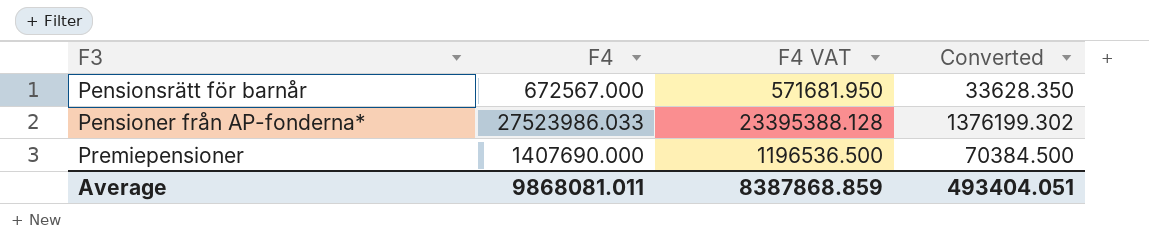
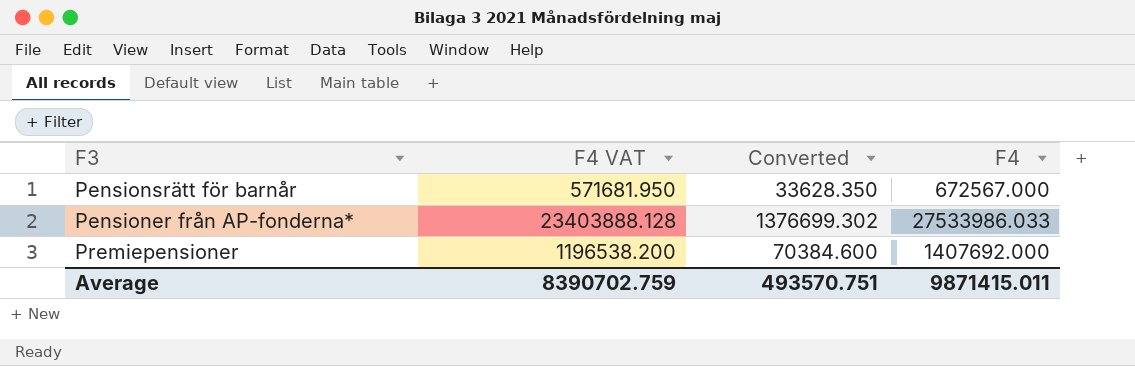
column F4 | position: 2 -> 4
Pensioner från AP-fonderna* | F4 VAT: 23395388.128 -> 23403888.128
Pensioner från AP-fonderna* | Converted: 1376199.302 -> 1376699.302
Pensioner från AP-fonderna* | F4: 27523986.033 -> 27533986.033
Premiepensioner | F4 VAT: 1196536.500 -> 1196538.200
Premiepensioner | Converted: 70384.500 -> 70384.600
Premiepensioner | F4: 1407690.000 -> 1407692.000
Average | F4 VAT: 8387868.859 -> 8390702.759
Average | Converted: 493404.051 -> 493570.751
Average | F4: 9868081.011 -> 9871415.011

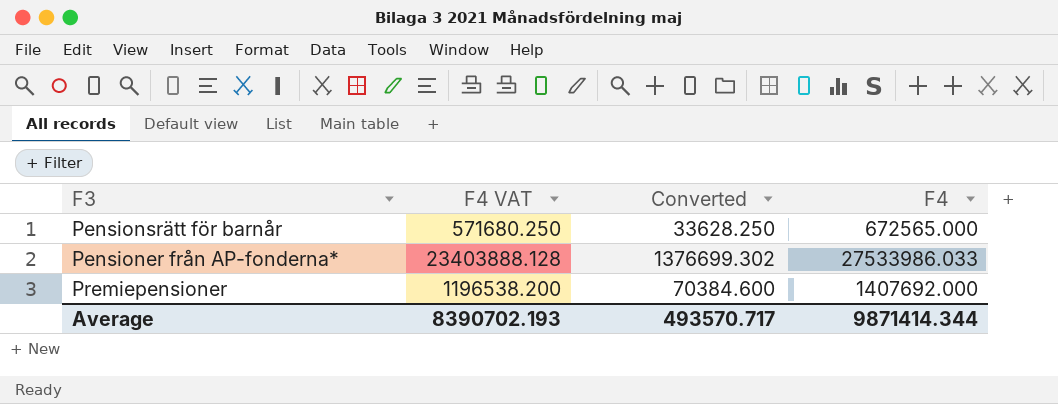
Pensionsrätt för barnår | F4 VAT: 571681.950 -> 571680.250
Pensionsrätt för barnår | Converted: 33628.350 -> 33628.250
Pensionsrätt för barnår | F4: 672567.000 -> 672565.000
Average | F4 VAT: 8390702.759 -> 8390702.193
Average | Converted: 493570.751 -> 493570.717
Average | F4: 9871415.011 -> 9871414.344

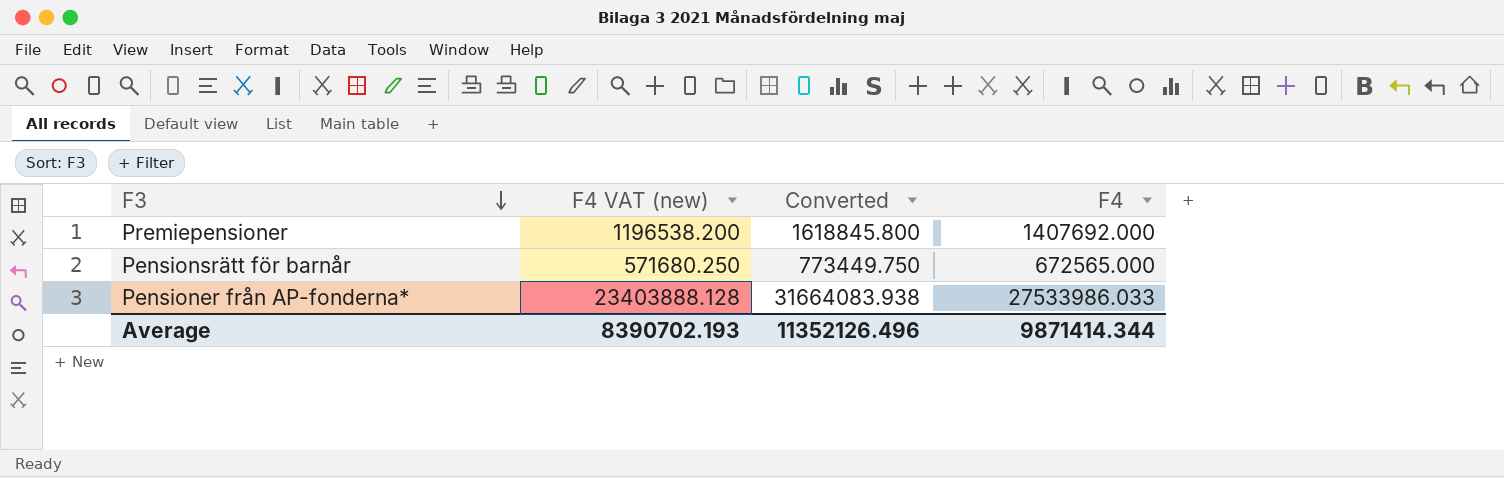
row order: none -> F3 descending
column name: F4 VAT -> F4 VAT (new)
column Converted | formula: [F4] * 0.05 -> [F4] * 1.15
Average | Converted: 493570.717 -> 11352126.496

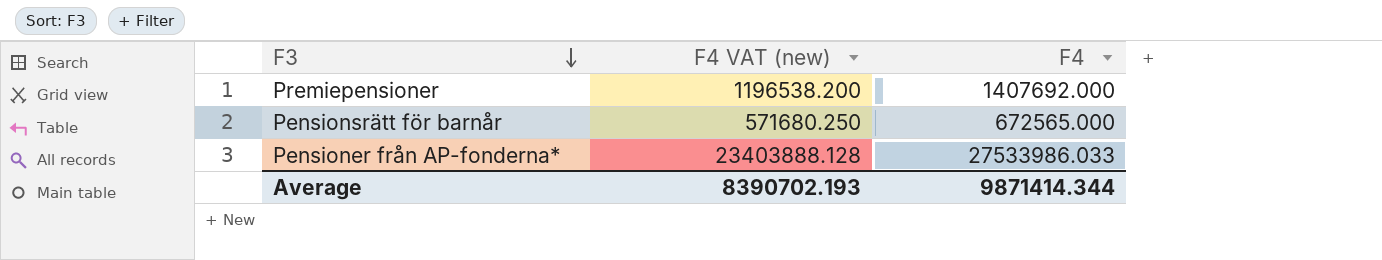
column Converted | formula: [F4] * 1.15 -> none

